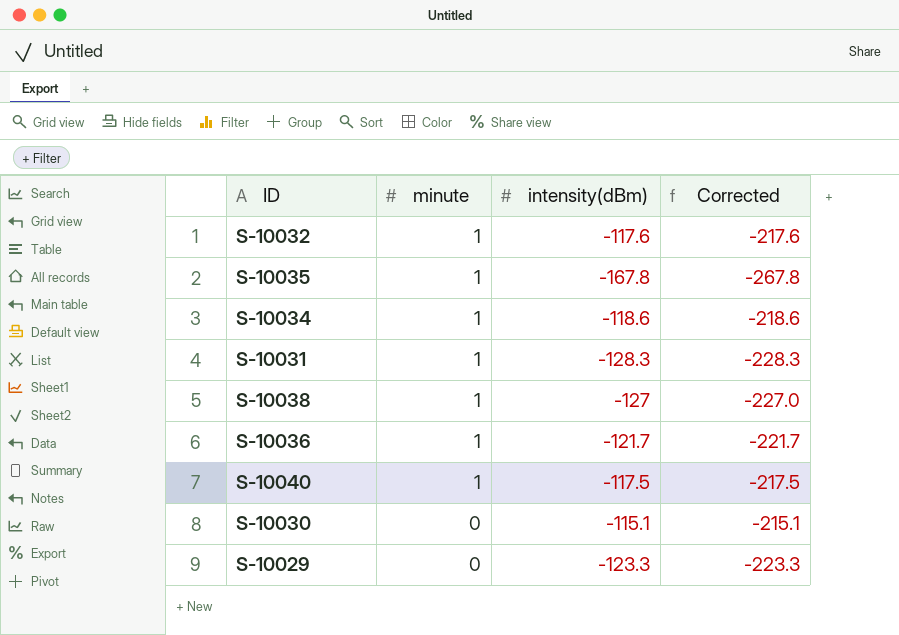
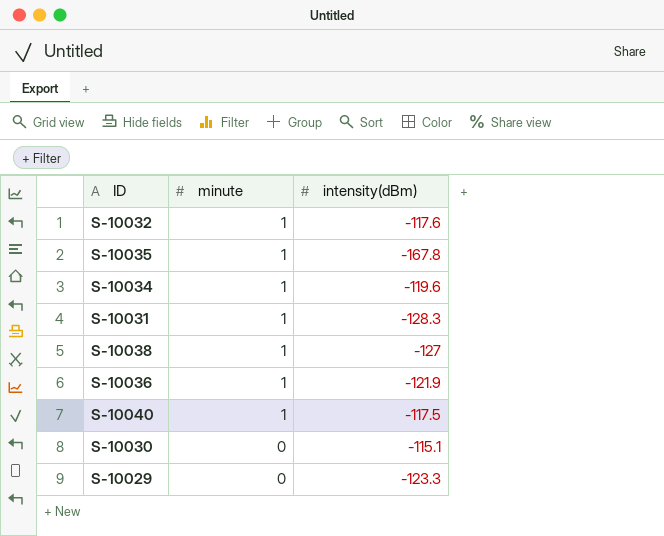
column Corrected | formula: [intensity(dBm)] - 100 -> none
S-10034 | intensity(dBm): -118.6 -> -119.6
S-10036 | intensity(dBm): -121.7 -> -121.9

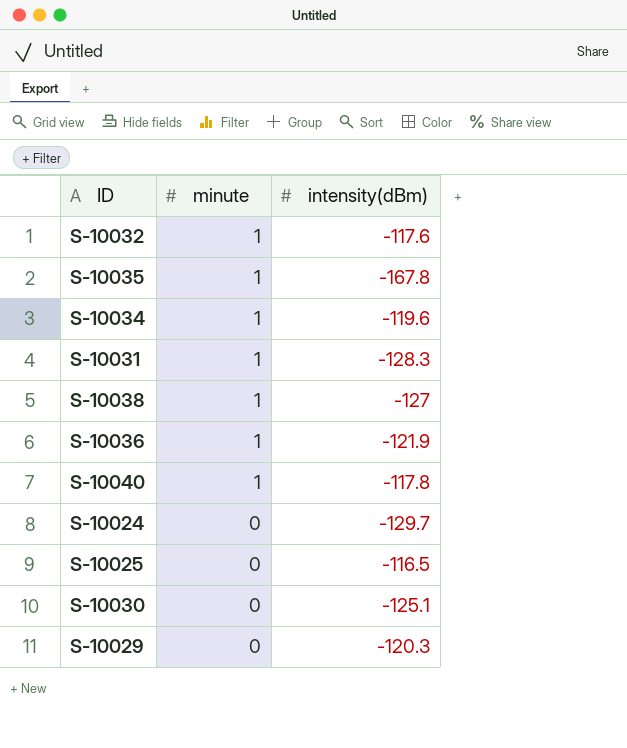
S-10040 | intensity(dBm): -117.5 -> -117.8
row S-10024: none -> 0 | -129.7
row S-10025: none -> 0 | -116.5
S-10030 | intensity(dBm): -115.1 -> -125.1
S-10029 | intensity(dBm): -123.3 -> -120.3

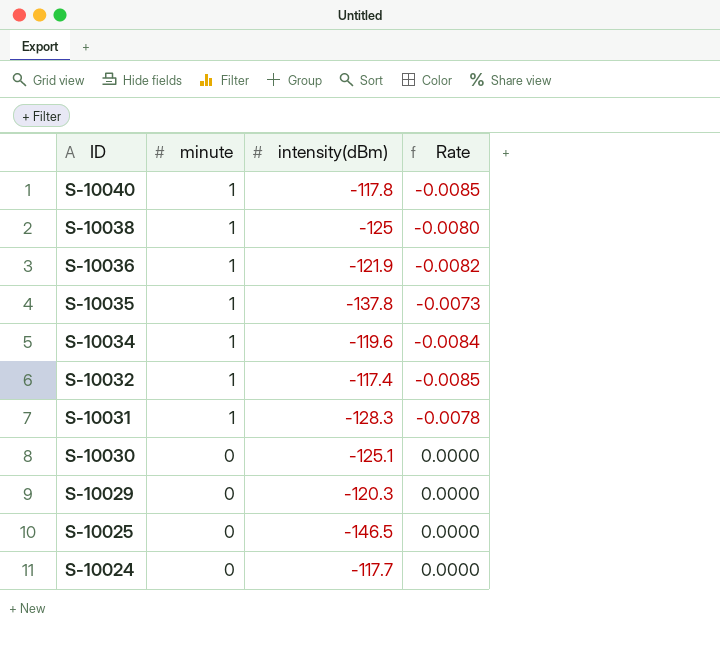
row order: minute descending -> ID descending
column Rate | formula: none -> [minute] / [intensity(dBm)]
S-10038 | intensity(dBm): -127 -> -125
S-10035 | intensity(dBm): -167.8 -> -137.8
S-10032 | intensity(dBm): -117.6 -> -117.4
S-10025 | intensity(dBm): -116.5 -> -146.5
S-10024 | intensity(dBm): -129.7 -> -117.7

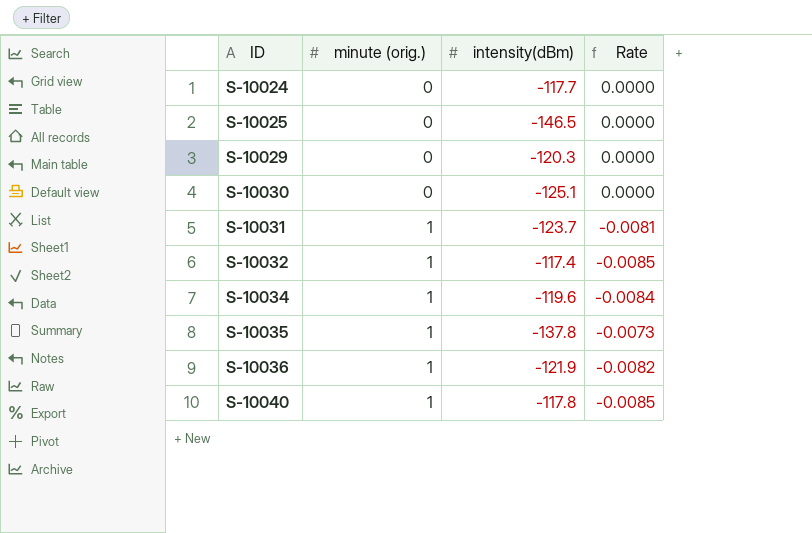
row order: ID descending -> ID ascending
column name: minute -> minute (orig.)
row S-10038: 1 | -125 | -0.0080 -> none
S-10031 | intensity(dBm): -128.3 -> -123.7
S-10031 | Rate: -0.0078 -> -0.0081

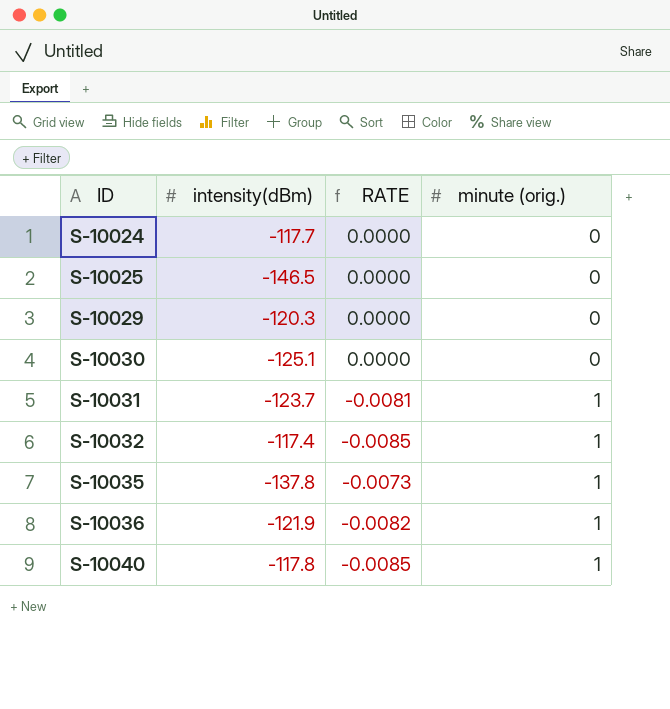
column name: Rate -> RATE
column minute (orig.) | position: 2 -> 4
row S-10034: 1 | -119.6 | -0.0084 -> none

